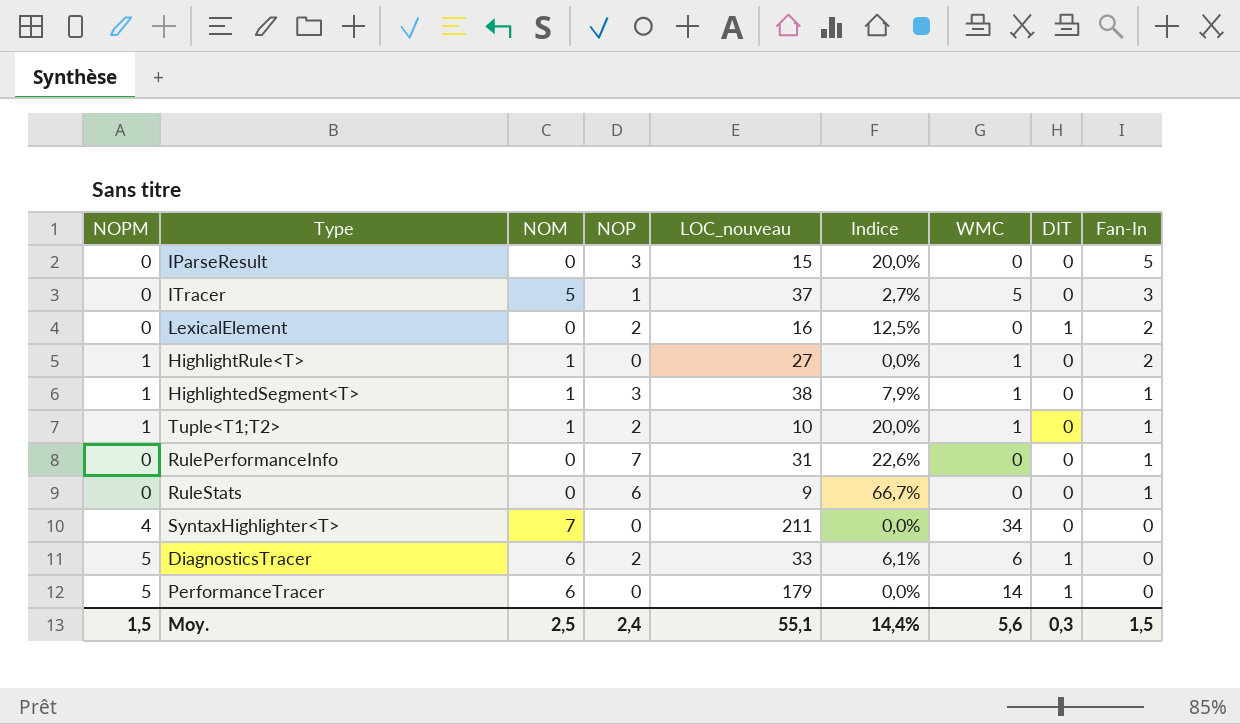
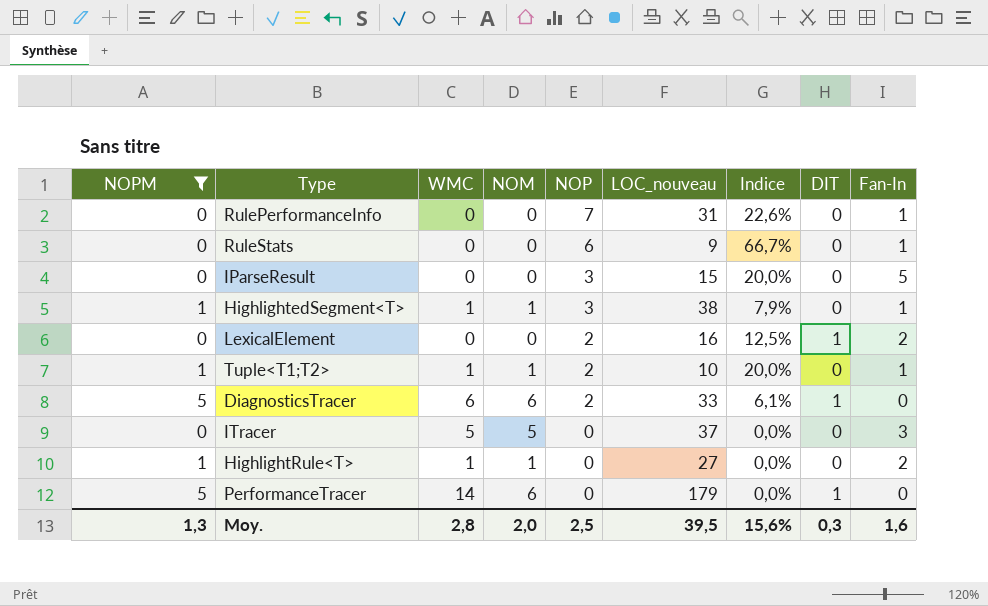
filter: none -> NOPM != 4
row order: Fan-In descending -> NOP descending
column WMC | position: 7 -> 3
ITracer | NOP: 1 -> 0
ITracer | Indice: 2,7% -> 0,0%
Moy. | NOPM: 1,5 -> 1,3
Moy. | WMC: 5,6 -> 2,8
Moy. | NOM: 2,5 -> 2,0
Moy. | NOP: 2,4 -> 2,5
Moy. | LOC_nouveau: 55,1 -> 39,5
Moy. | Indice: 14,4% -> 15,6%
Moy. | Fan-In: 1,5 -> 1,6

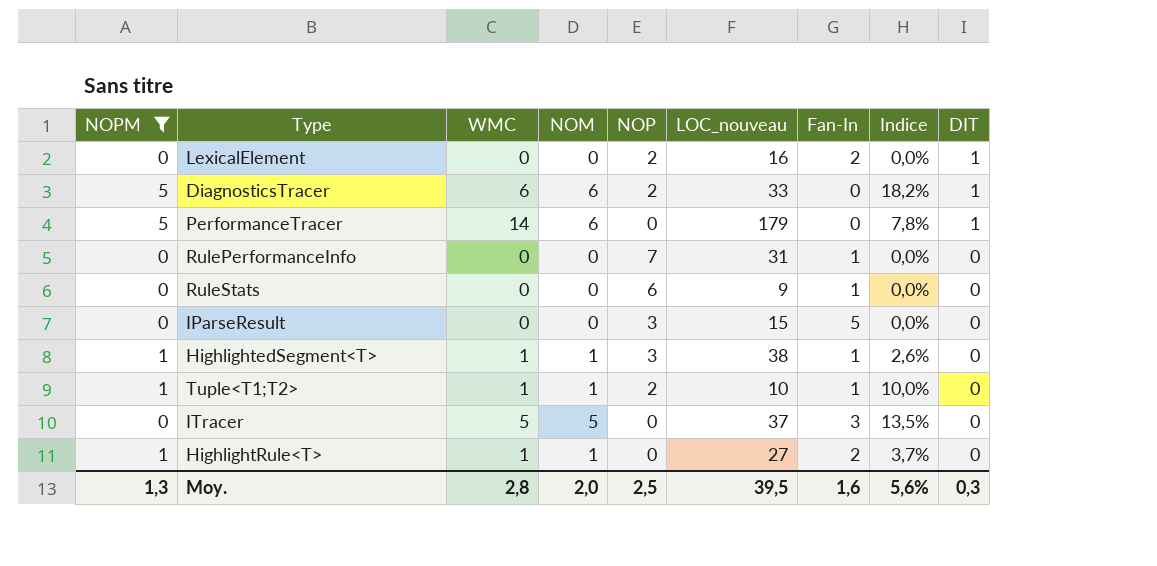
row order: NOP descending -> DIT descending
column Fan-In | position: 9 -> 7
column Indice | formula: [NOP] / [LOC_nouveau] -> [WMC] / [LOC_nouveau]
Moy. | Indice: 15,6% -> 5,6%

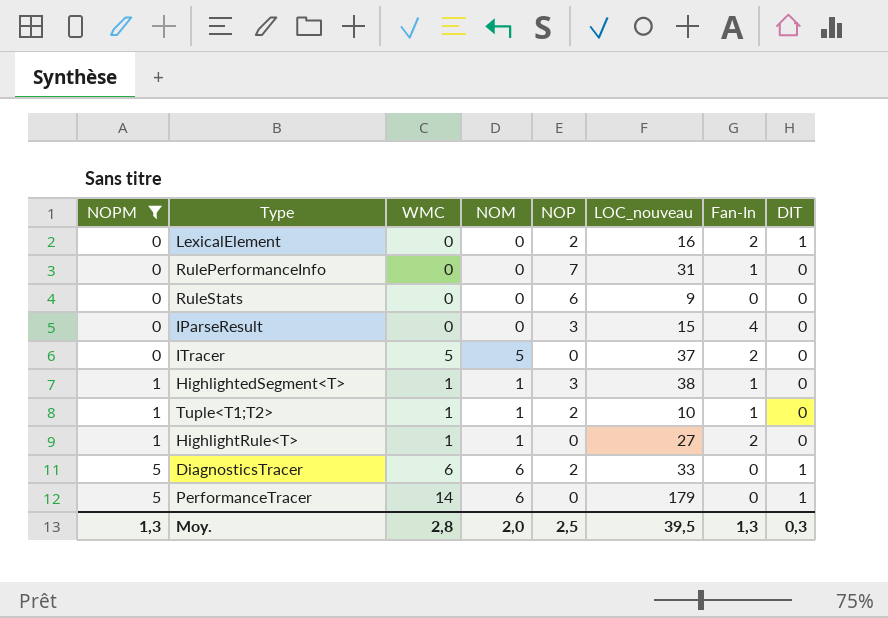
row order: DIT descending -> NOPM ascending
column Indice | formula: [WMC] / [LOC_nouveau] -> none
RuleStats | Fan-In: 1 -> 0
IParseResult | Fan-In: 5 -> 4
ITracer | Fan-In: 3 -> 2
Moy. | Fan-In: 1,6 -> 1,3

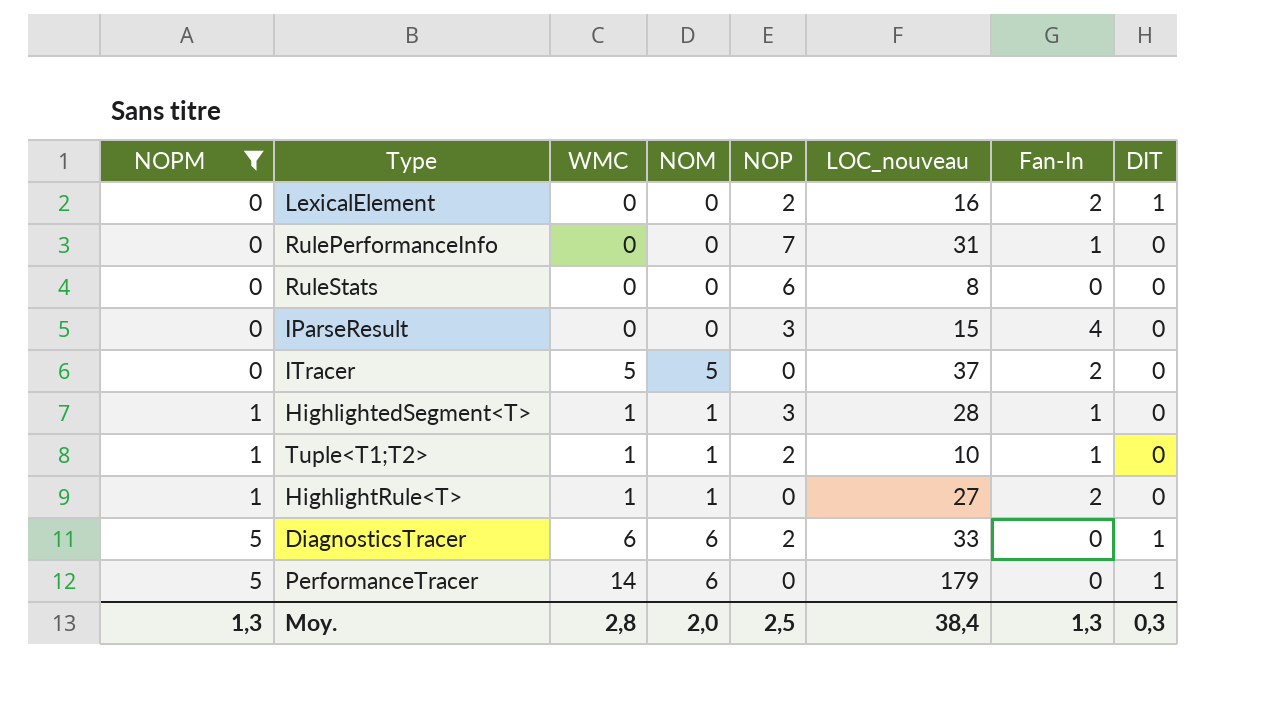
RuleStats | LOC_nouveau: 9 -> 8
HighlightedSegment<T> | LOC_nouveau: 38 -> 28
Moy. | LOC_nouveau: 39,5 -> 38,4

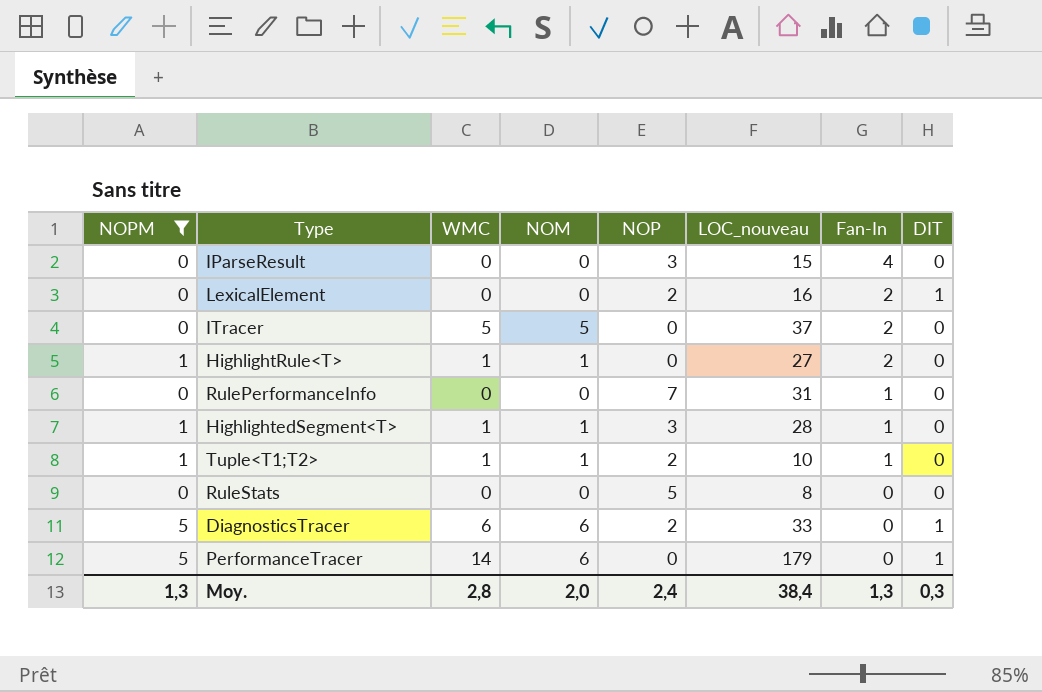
row order: NOPM ascending -> Fan-In descending
RuleStats | NOP: 6 -> 5
Moy. | NOP: 2,5 -> 2,4

